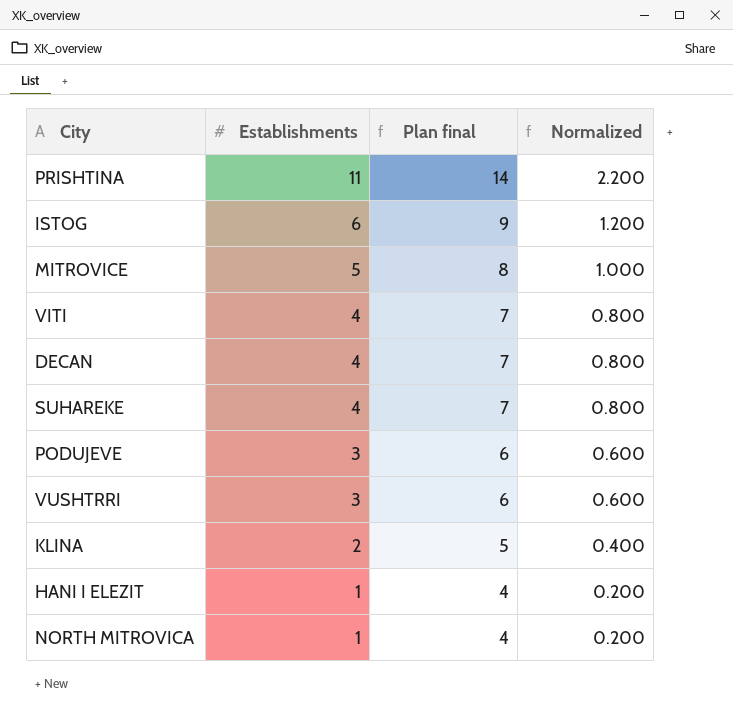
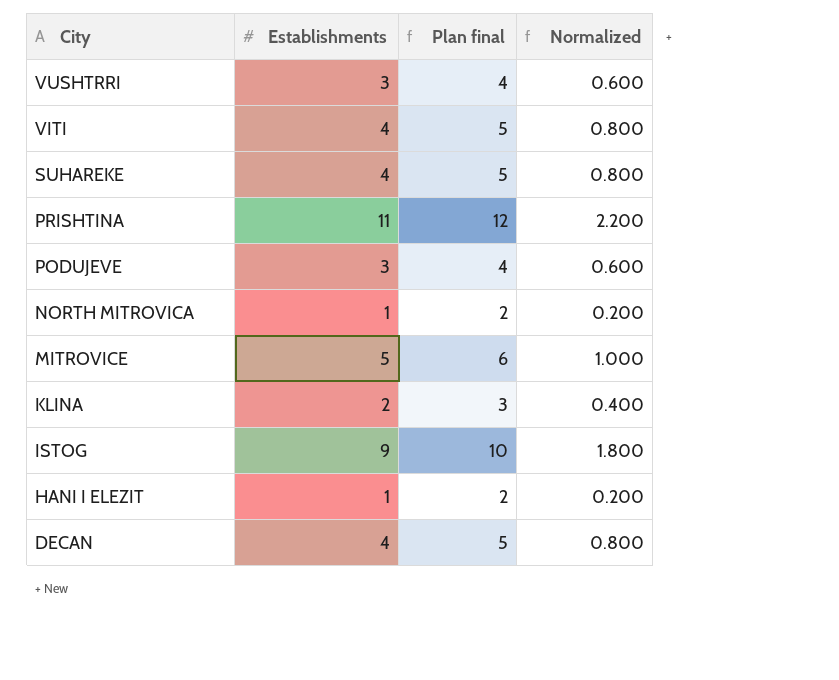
row order: Establishments descending -> City descending
column Plan final | formula: [Establishments] + 3 -> [Establishments] + 1
ISTOG | Establishments: 6 -> 9
ISTOG | Normalized: 1.200 -> 1.800

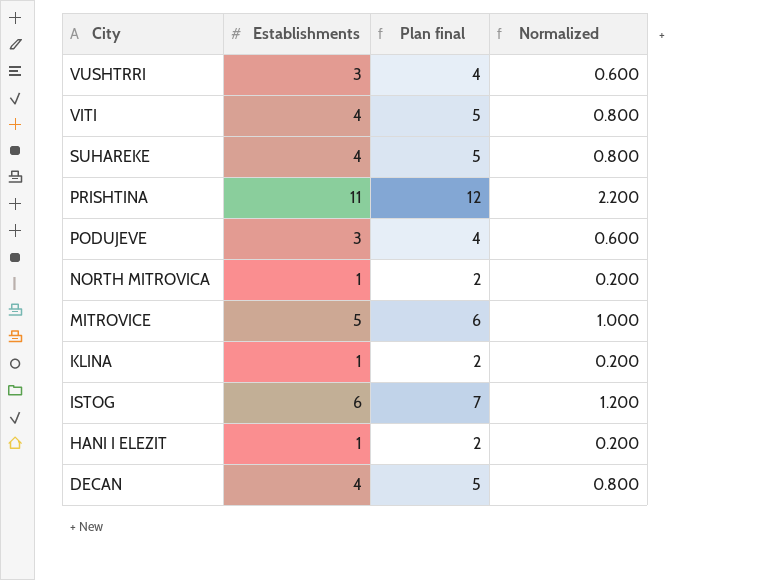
KLINA | Establishments: 2 -> 1
KLINA | Plan final: 3 -> 2
KLINA | Normalized: 0.400 -> 0.200
ISTOG | Establishments: 9 -> 6
ISTOG | Plan final: 10 -> 7
ISTOG | Normalized: 1.800 -> 1.200

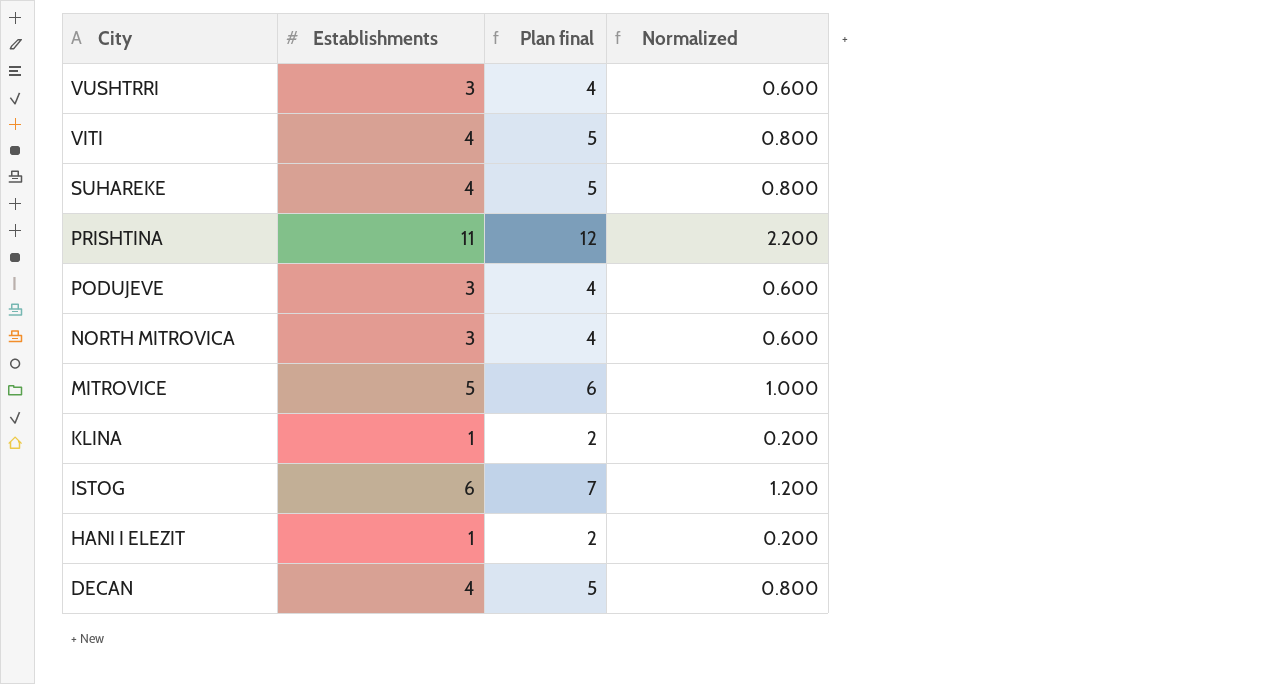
NORTH MITROVICA | Establishments: 1 -> 3
NORTH MITROVICA | Plan final: 2 -> 4
NORTH MITROVICA | Normalized: 0.200 -> 0.600

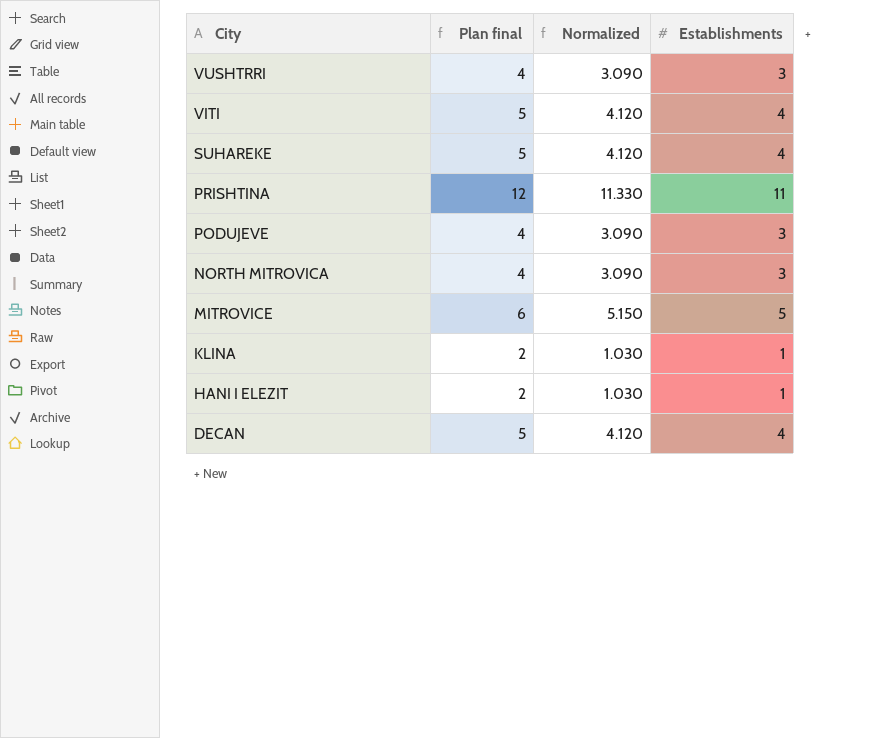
column Normalized | formula: [Establishments] * 0.2 -> [Establishments] * 1.03
column Establishments | position: 2 -> 4
row ISTOG: 6 | 7 | 1.200 -> none

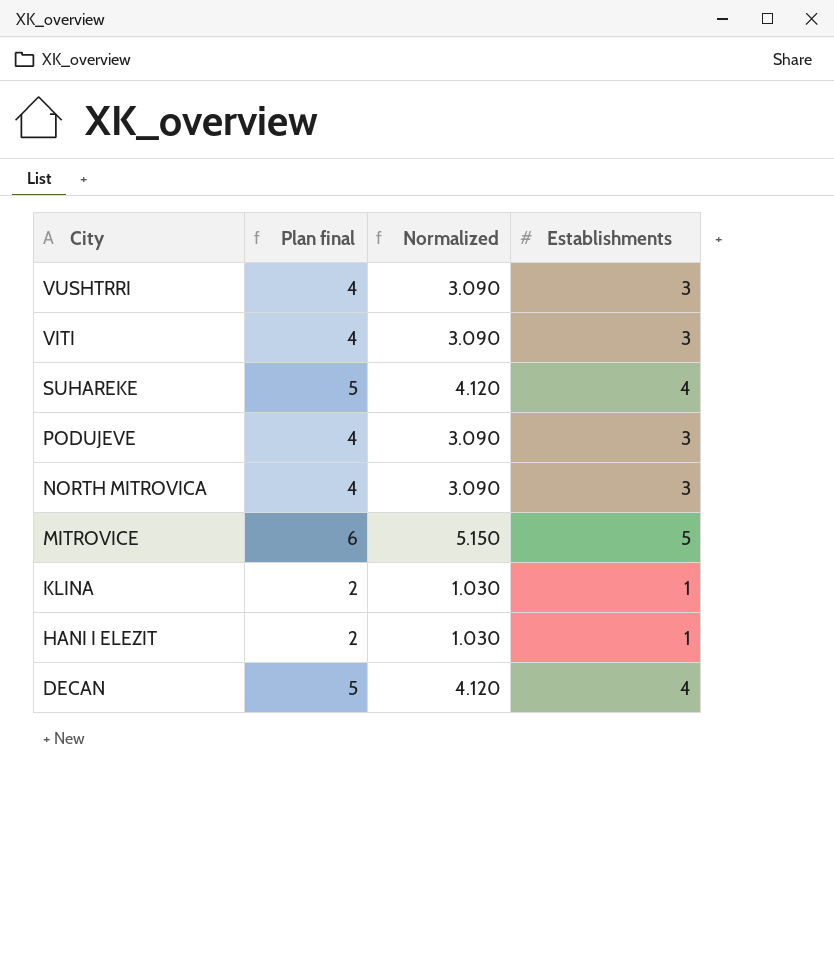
row PRISHTINA: 12 | 11.330 | 11 -> none
VITI | Plan final: 5 -> 4
VITI | Normalized: 4.120 -> 3.090
VITI | Establishments: 4 -> 3

